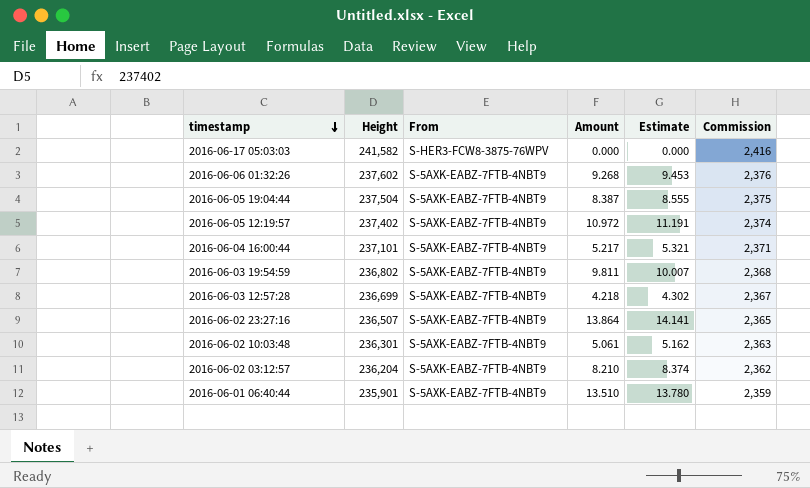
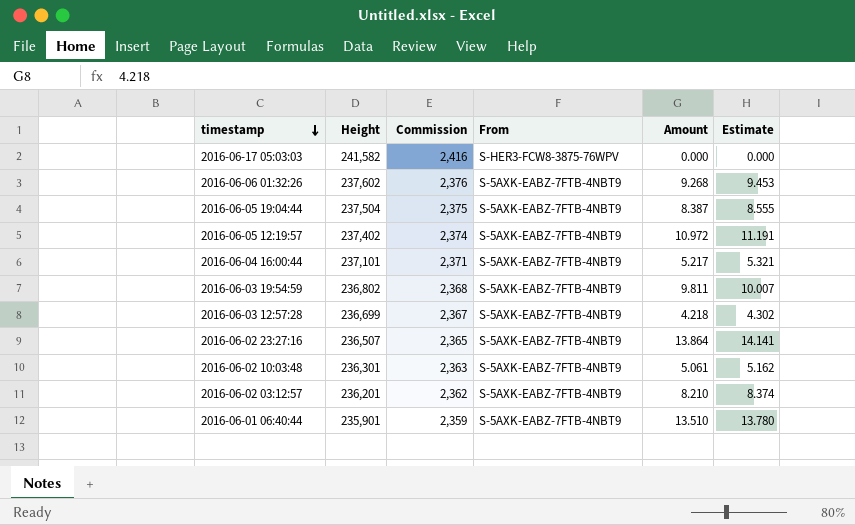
column Commission | position: 6 -> 3
2016-06-02 03:12:57 | Height: 236,204 -> 236,201

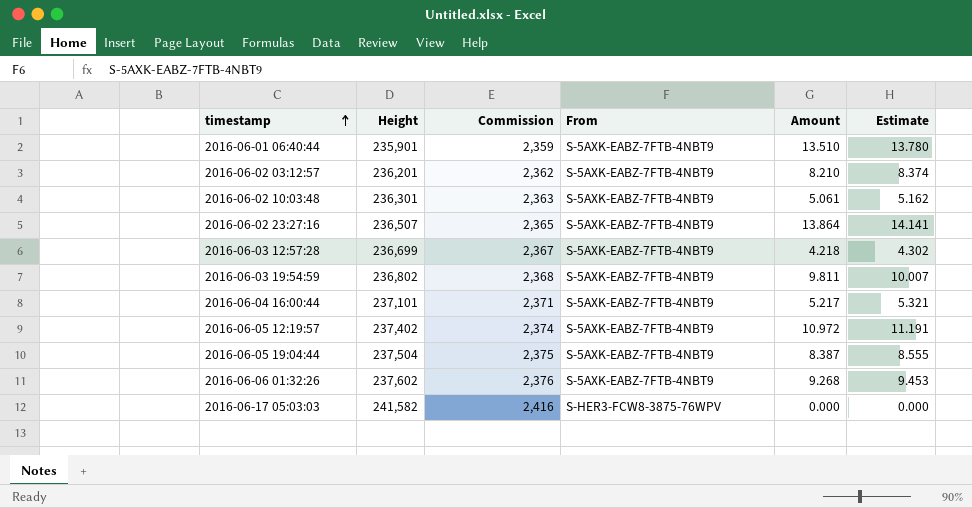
row order: timestamp descending -> timestamp ascending

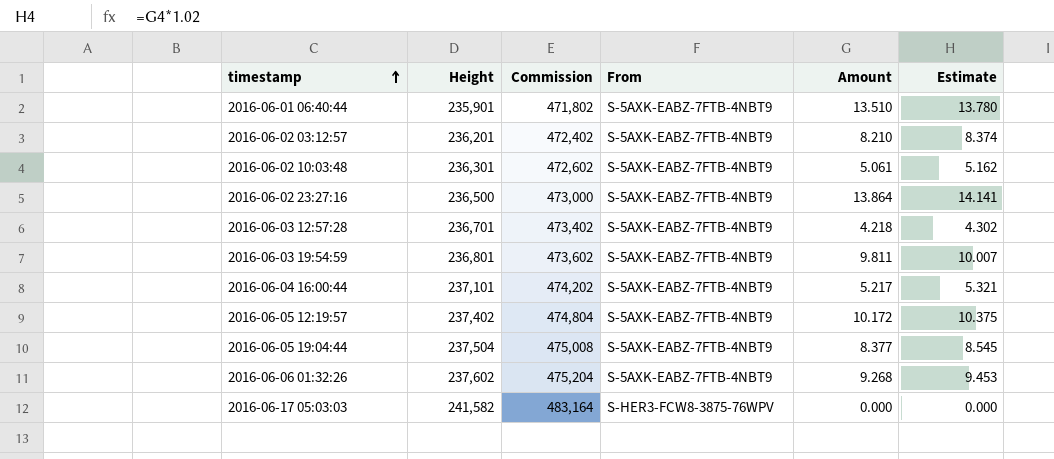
column Commission | formula: [Height] * 0.01 -> [Height] * 2
2016-06-02 23:27:16 | Height: 236,507 -> 236,500
2016-06-03 12:57:28 | Height: 236,699 -> 236,701
2016-06-03 19:54:59 | Height: 236,802 -> 236,801
2016-06-05 12:19:57 | Amount: 10.972 -> 10.172
2016-06-05 12:19:57 | Estimate: 11.191 -> 10.375
2016-06-05 19:04:44 | Amount: 8.387 -> 8.377
2016-06-05 19:04:44 | Estimate: 8.555 -> 8.545

